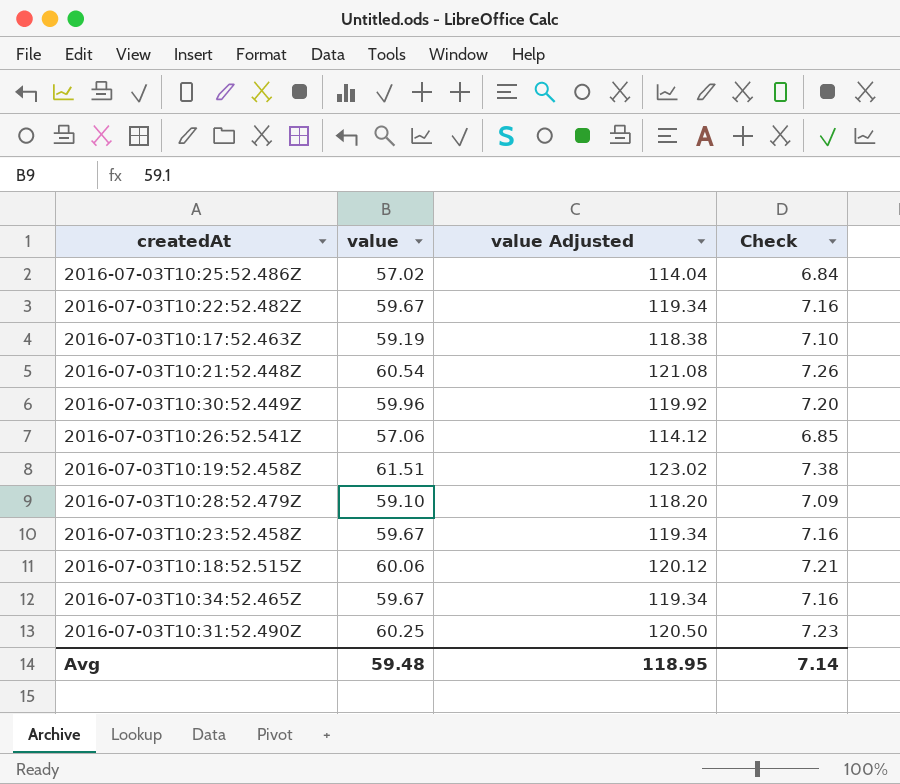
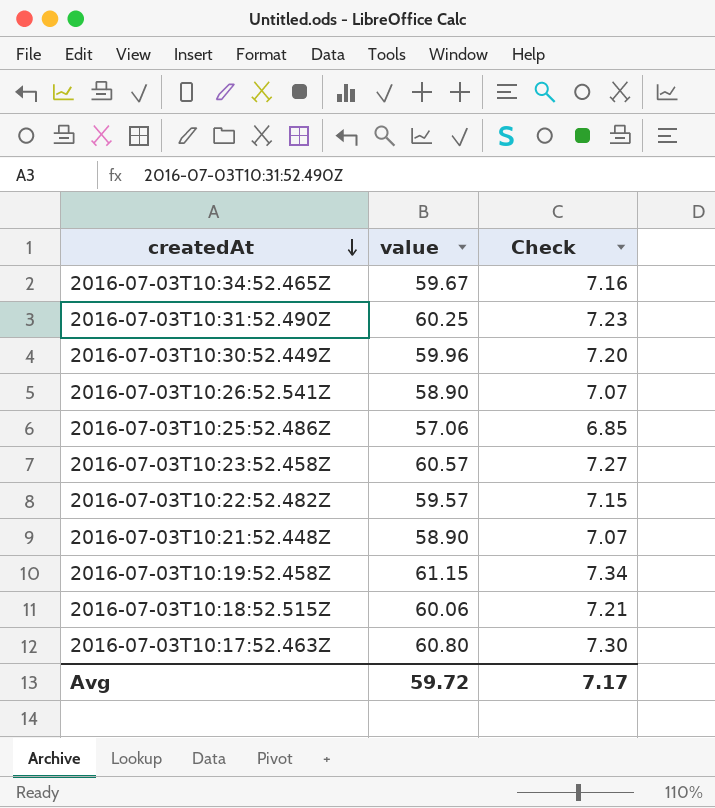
row order: none -> createdAt descending
column value Adjusted | formula: [value] * 2 -> none
row 2016-07-03T10:28:52.479Z: 59.10 | 118.20 | 7.09 -> none
2016-07-03T10:26:52.541Z | value: 57.06 -> 58.90
2016-07-03T10:26:52.541Z | Check: 6.85 -> 7.07
2016-07-03T10:25:52.486Z | value: 57.02 -> 57.06
2016-07-03T10:25:52.486Z | Check: 6.84 -> 6.85
2016-07-03T10:23:52.458Z | value: 59.67 -> 60.57
2016-07-03T10:23:52.458Z | Check: 7.16 -> 7.27
2016-07-03T10:22:52.482Z | value: 59.67 -> 59.57
2016-07-03T10:22:52.482Z | Check: 7.16 -> 7.15
2016-07-03T10:21:52.448Z | value: 60.54 -> 58.90
2016-07-03T10:21:52.448Z | Check: 7.26 -> 7.07
2016-07-03T10:19:52.458Z | value: 61.51 -> 61.15
2016-07-03T10:19:52.458Z | Check: 7.38 -> 7.34
2016-07-03T10:17:52.463Z | value: 59.19 -> 60.80
2016-07-03T10:17:52.463Z | Check: 7.10 -> 7.30
Avg | value: 59.48 -> 59.72
Avg | Check: 7.14 -> 7.17

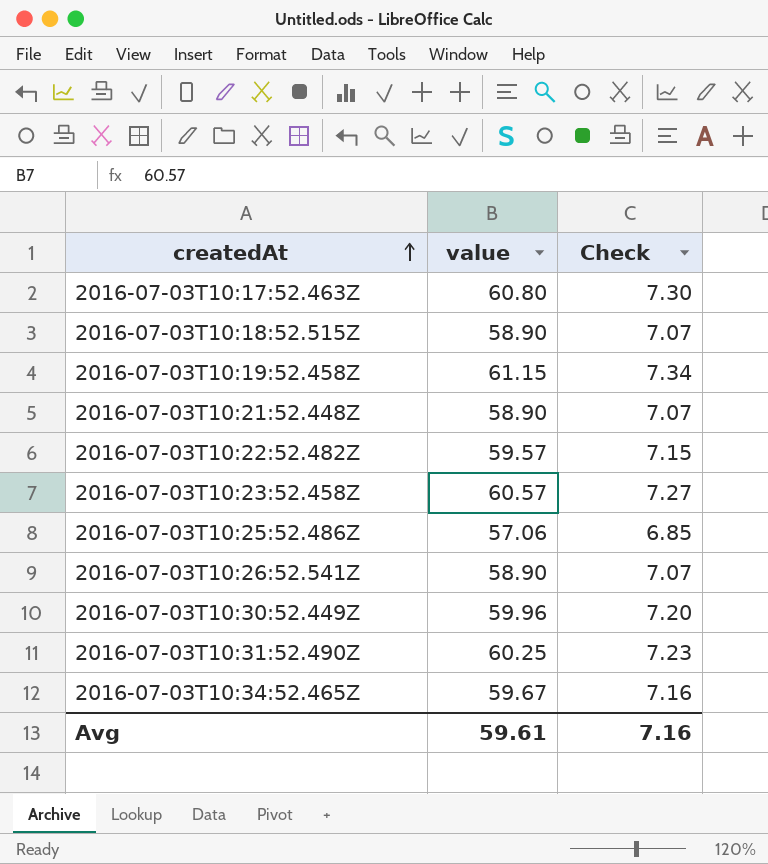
row order: createdAt descending -> createdAt ascending
2016-07-03T10:18:52.515Z | value: 60.06 -> 58.90
2016-07-03T10:18:52.515Z | Check: 7.21 -> 7.07
Avg | value: 59.72 -> 59.61
Avg | Check: 7.17 -> 7.16

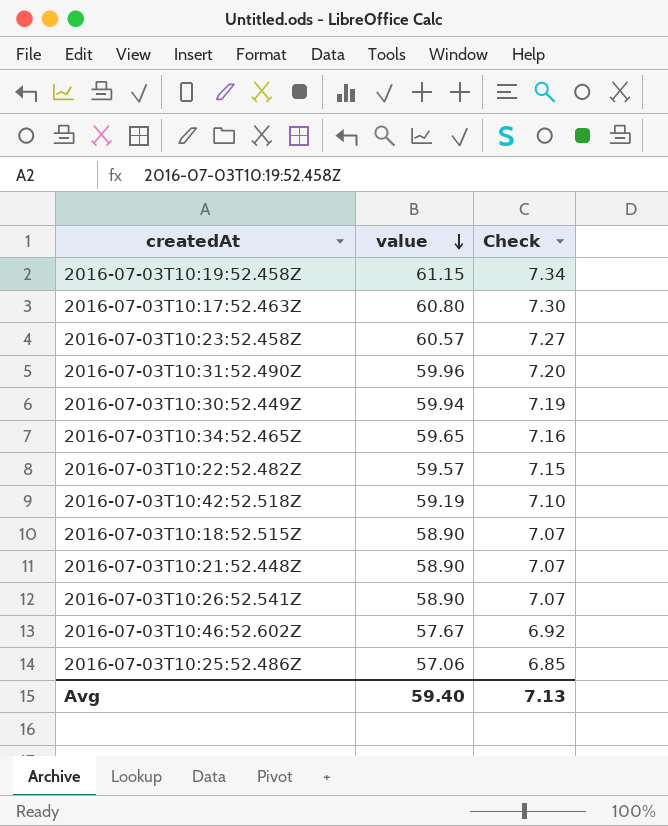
row order: createdAt ascending -> value descending
2016-07-03T10:31:52.490Z | value: 60.25 -> 59.96
2016-07-03T10:31:52.490Z | Check: 7.23 -> 7.20
2016-07-03T10:30:52.449Z | value: 59.96 -> 59.94
2016-07-03T10:30:52.449Z | Check: 7.20 -> 7.19
2016-07-03T10:34:52.465Z | value: 59.67 -> 59.65
row 2016-07-03T10:42:52.518Z: none -> 59.19 | 7.10
row 2016-07-03T10:46:52.602Z: none -> 57.67 | 6.92
Avg | value: 59.61 -> 59.40
Avg | Check: 7.16 -> 7.13

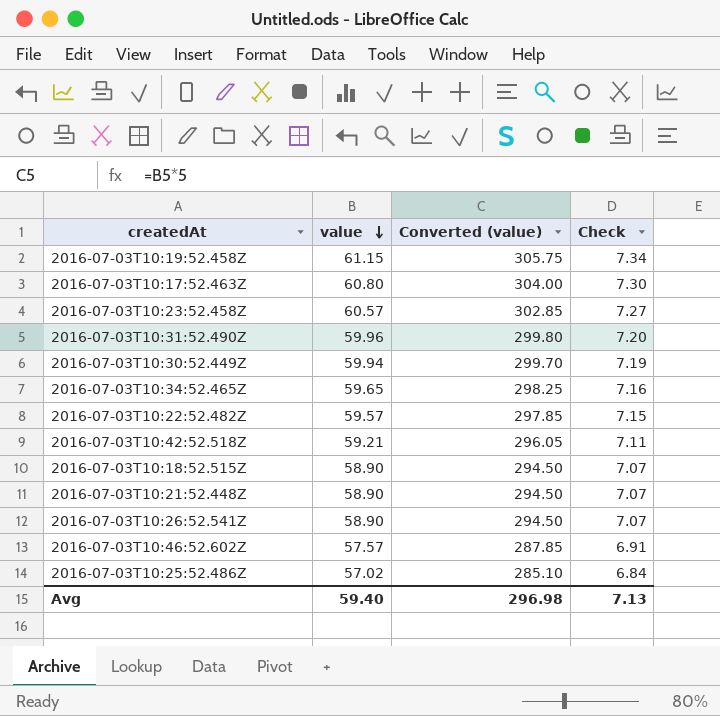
column Converted (value) | formula: none -> [value] * 5
2016-07-03T10:42:52.518Z | value: 59.19 -> 59.21
2016-07-03T10:42:52.518Z | Check: 7.10 -> 7.11
2016-07-03T10:46:52.602Z | value: 57.67 -> 57.57
2016-07-03T10:46:52.602Z | Check: 6.92 -> 6.91
2016-07-03T10:25:52.486Z | value: 57.06 -> 57.02
2016-07-03T10:25:52.486Z | Check: 6.85 -> 6.84

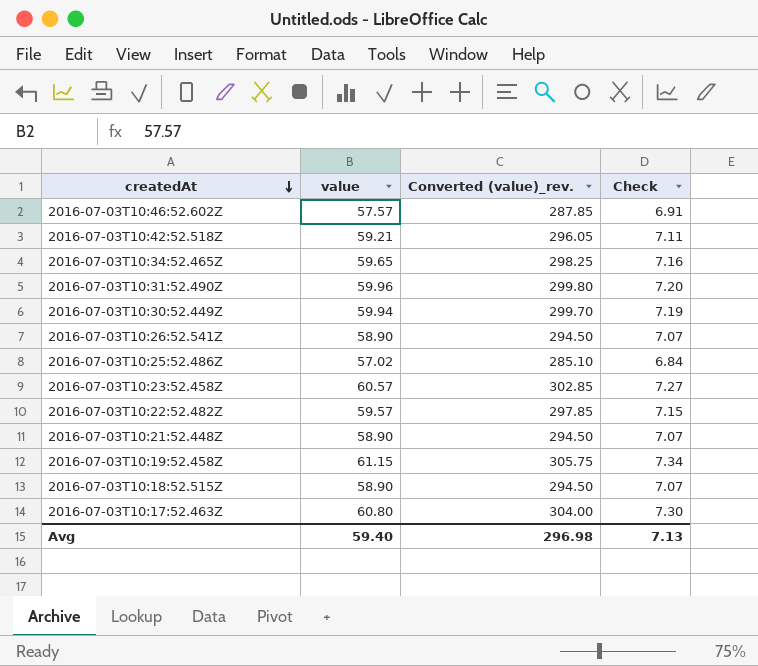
row order: value descending -> createdAt descending
column name: Converted (value) -> Converted (value)_rev.

